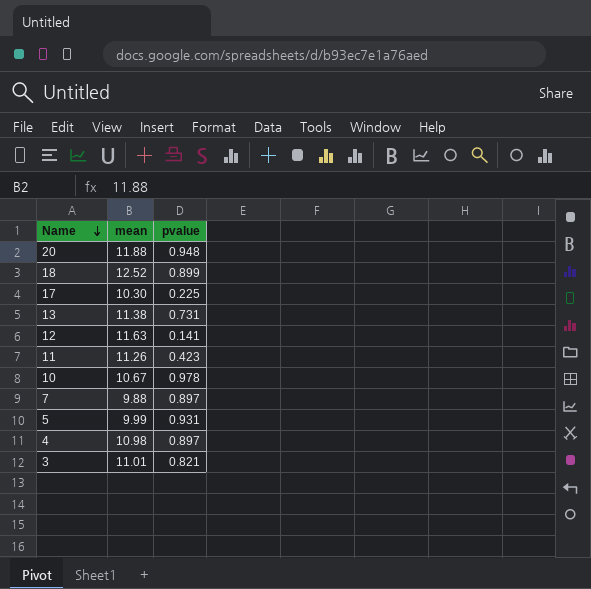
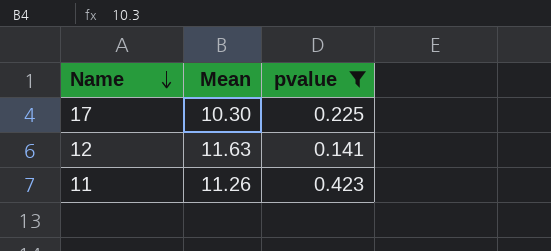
filter: none -> pvalue <= 0.423
column name: mean -> Mean

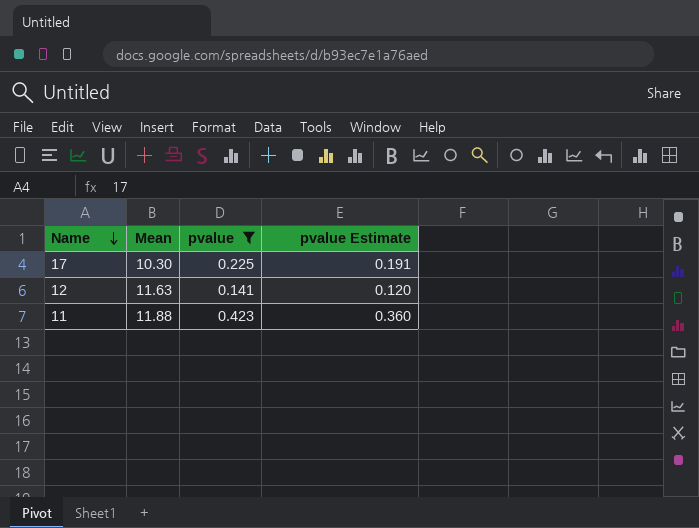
column pvalue Estimate | formula: none -> [pvalue] * 0.85
11 | Mean: 11.26 -> 11.88

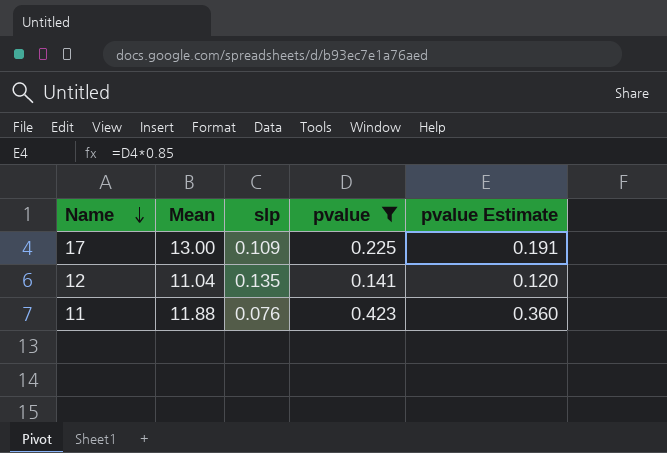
column slp | position: none -> 3
17 | Mean: 10.30 -> 13.00
12 | Mean: 11.63 -> 11.04

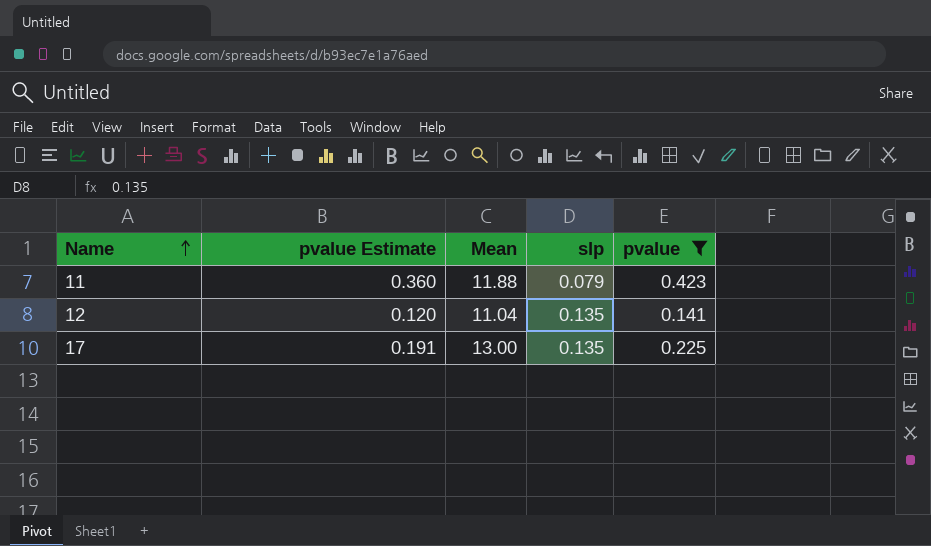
row order: Name descending -> Name ascending
column pvalue Estimate | position: 5 -> 2
11 | slp: 0.076 -> 0.079
17 | slp: 0.109 -> 0.135

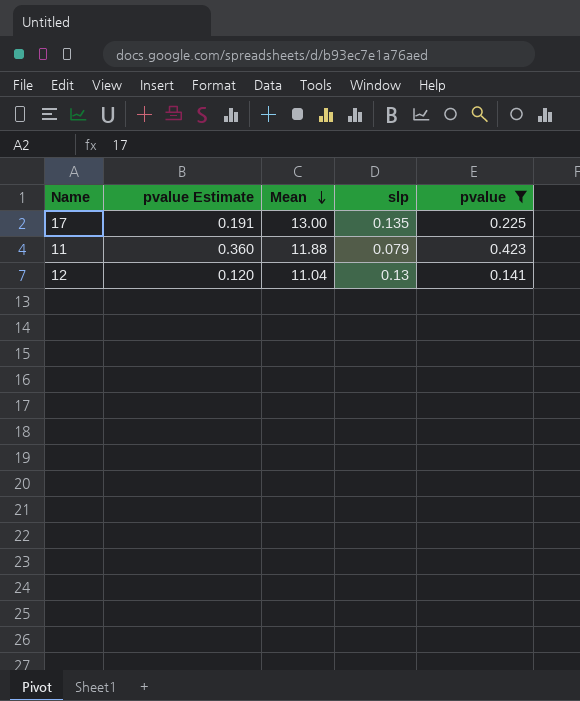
row order: Name ascending -> Mean descending
12 | slp: 0.135 -> 0.13

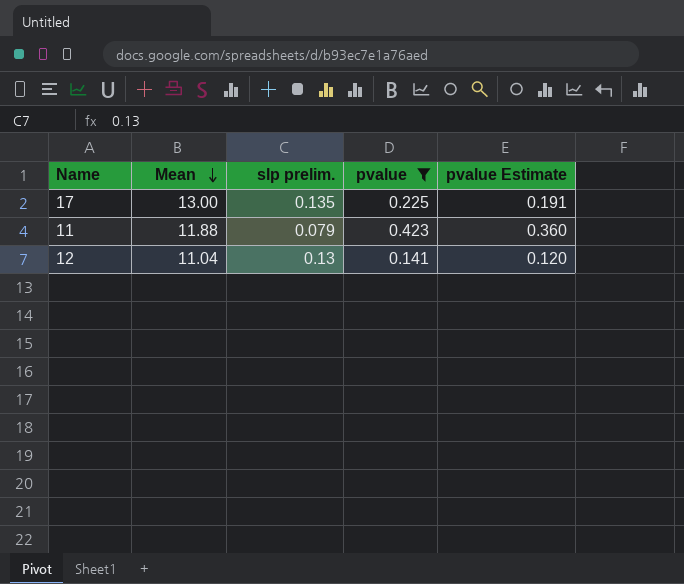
column name: slp -> slp prelim.
column pvalue Estimate | position: 2 -> 5

